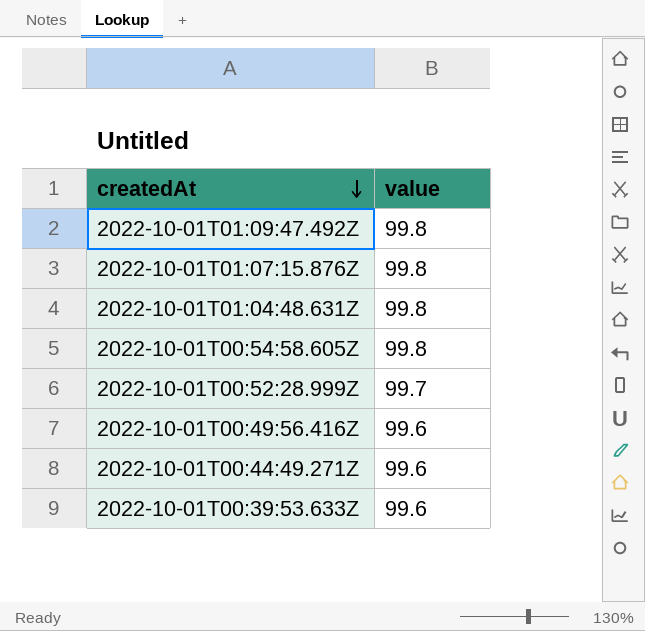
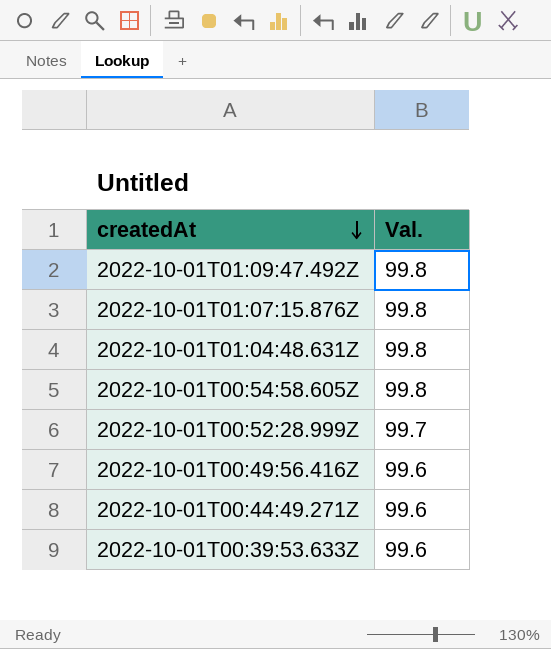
column name: value -> Val.

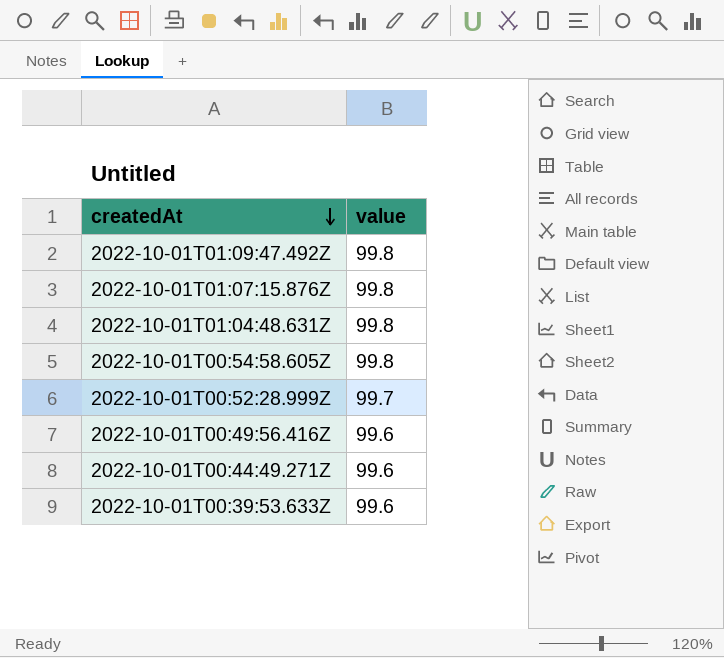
column name: Val. -> value

